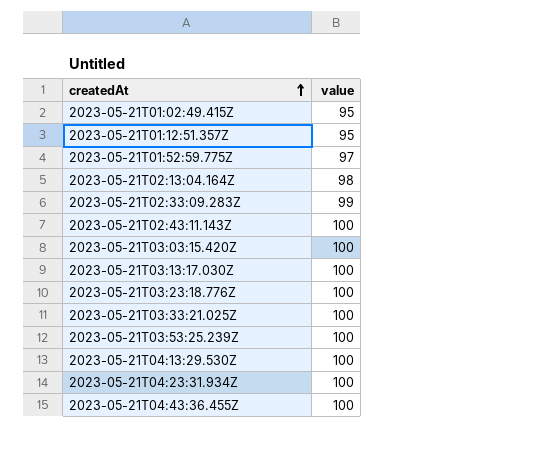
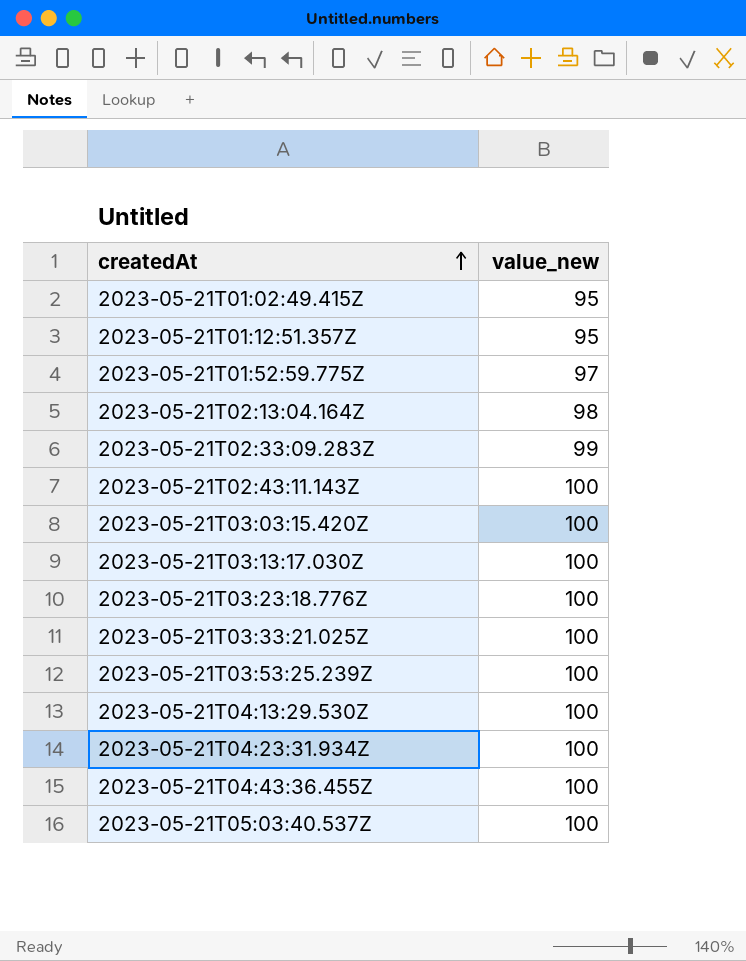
column name: value -> value_new
row 2023-05-21T05:03:40.537Z: none -> 100

